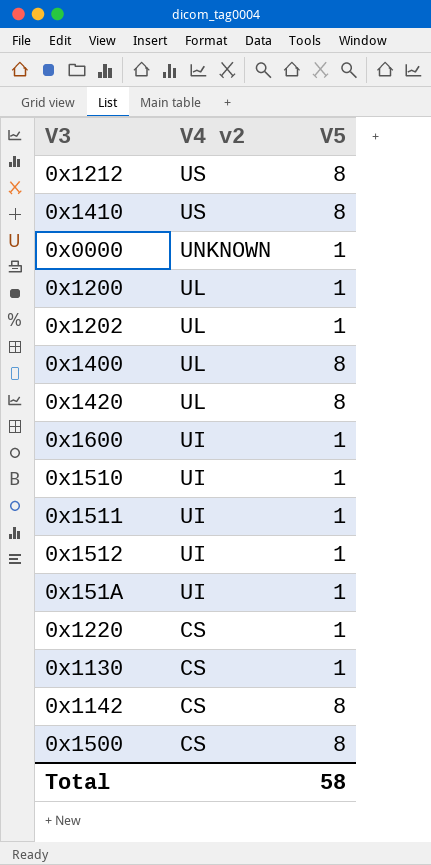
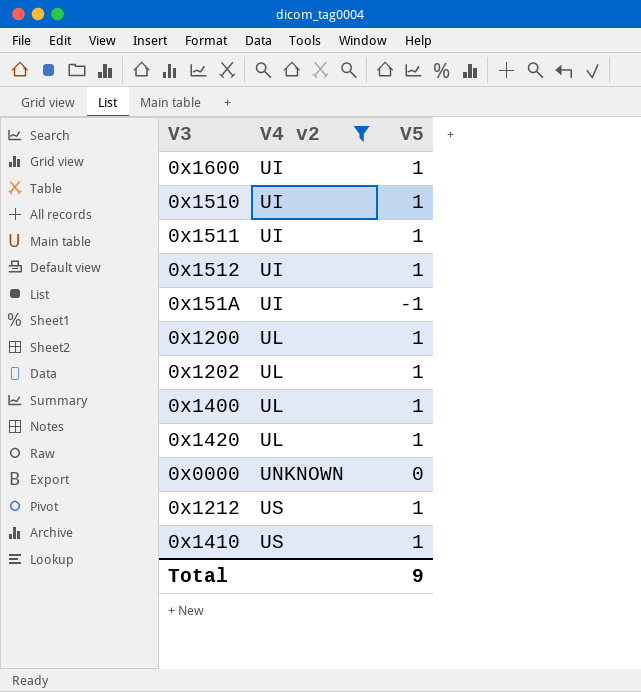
filter: none -> V4 v2 != CS
row order: V4 v2 descending -> V4 v2 ascending
0x151A | V5: 1 -> -1
0x1400 | V5: 8 -> 1
0x1420 | V5: 8 -> 1
0x0000 | V5: 1 -> 0
0x1212 | V5: 8 -> 1
0x1410 | V5: 8 -> 1
Total | V5: 58 -> 9

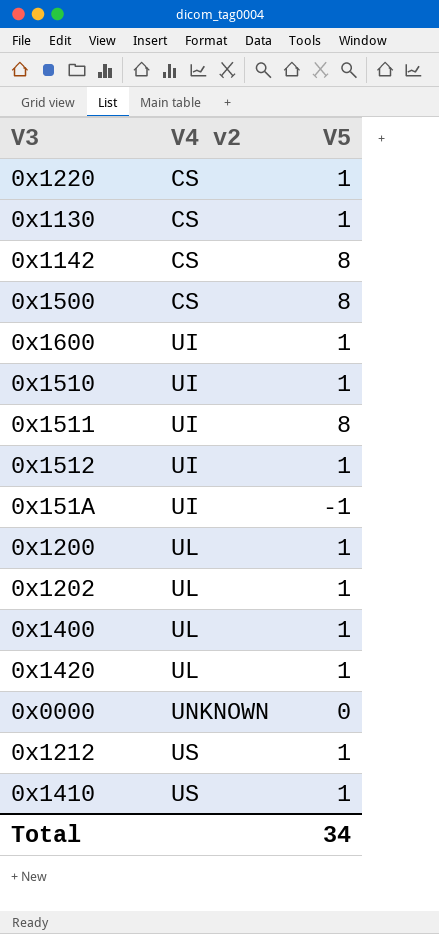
filter: V4 v2 != CS -> none
0x1511 | V5: 1 -> 8
Total | V5: 9 -> 34

